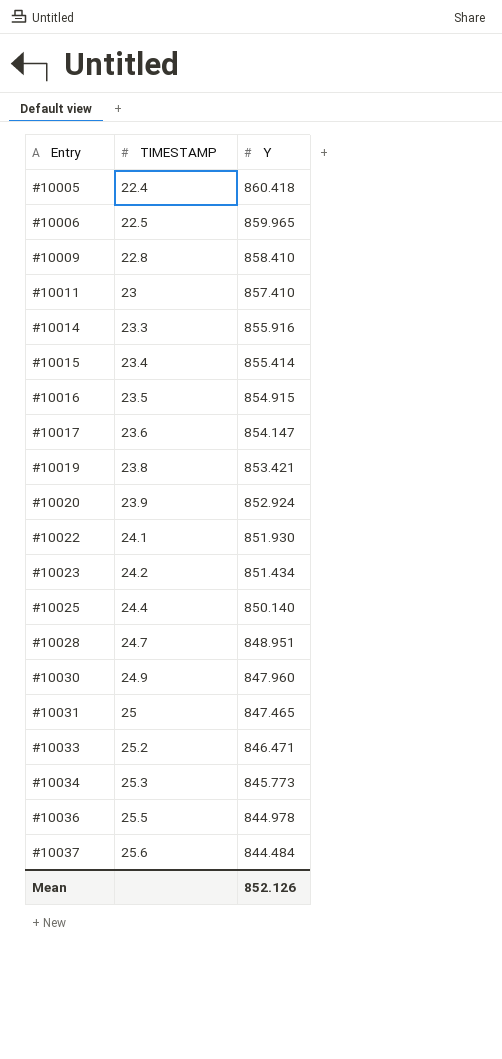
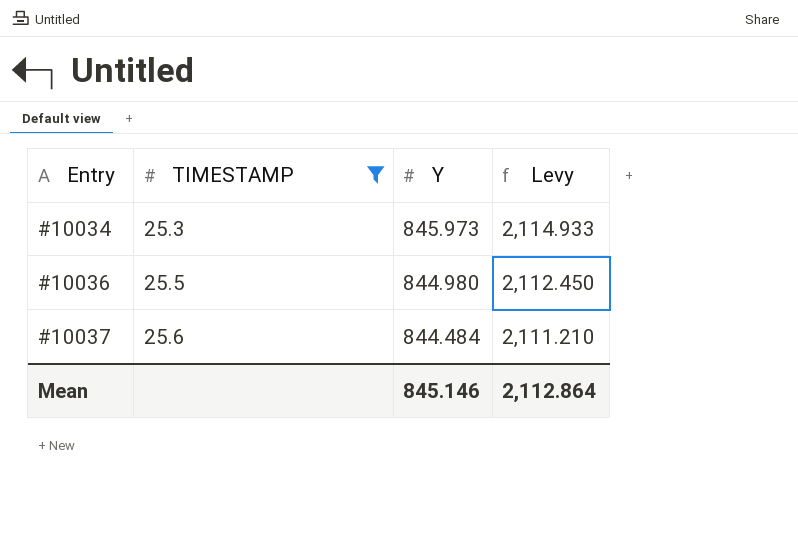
filter: none -> TIMESTAMP >= 25.3
column Levy | formula: none -> [Y] * 2.5
#10034 | Y: 845.773 -> 845.973
#10036 | Y: 844.978 -> 844.980
Mean | Y: 852.126 -> 845.146

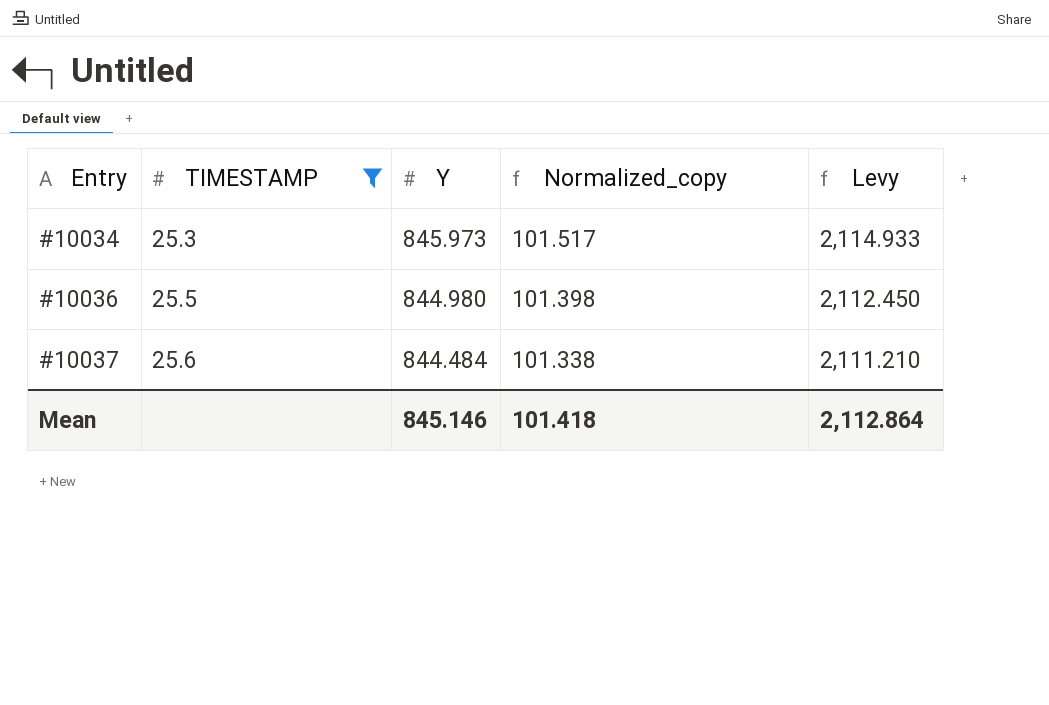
column Normalized_copy | formula: none -> [Y] * 0.12

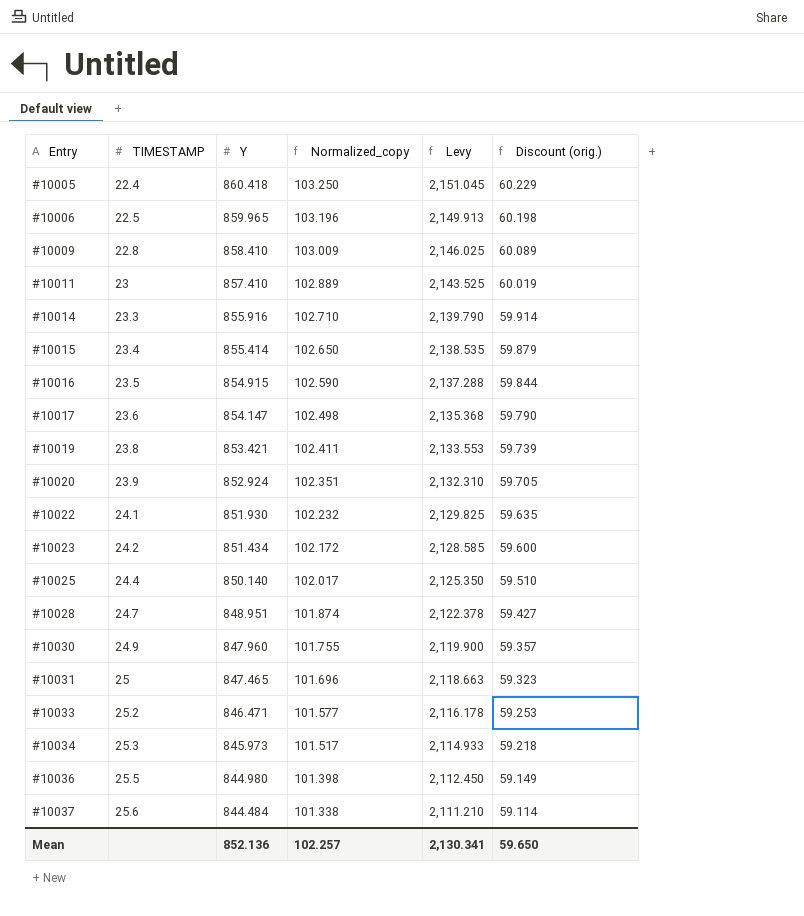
filter: TIMESTAMP >= 25.3 -> none
column Discount (orig.) | formula: none -> [Y] * 0.07
Mean | Y: 845.146 -> 852.136
Mean | Normalized_copy: 101.418 -> 102.257
Mean | Levy: 2,112.864 -> 2,130.341

